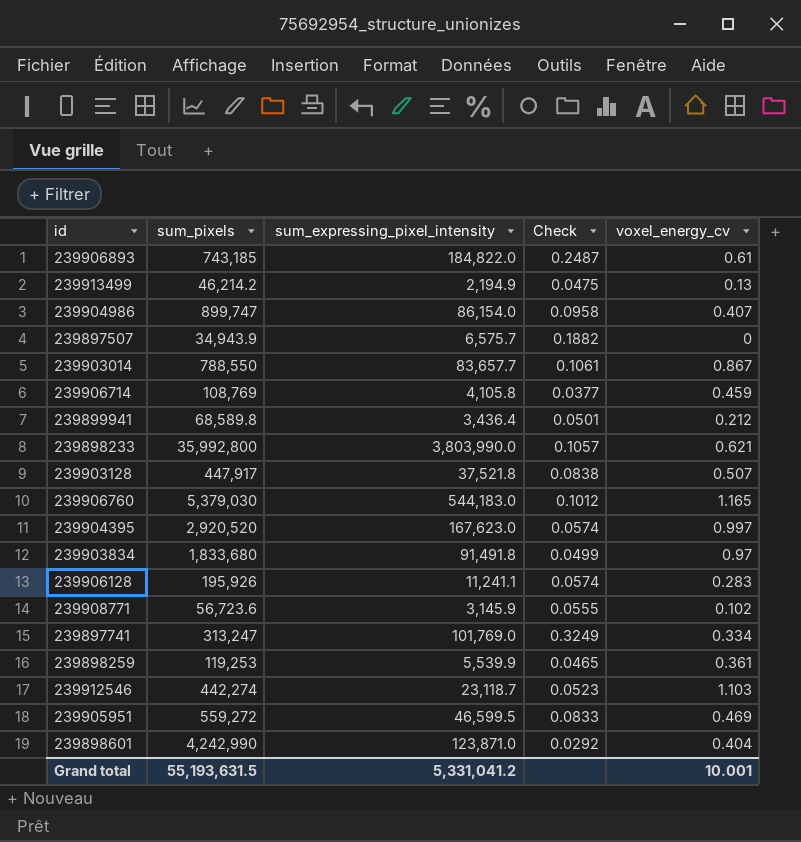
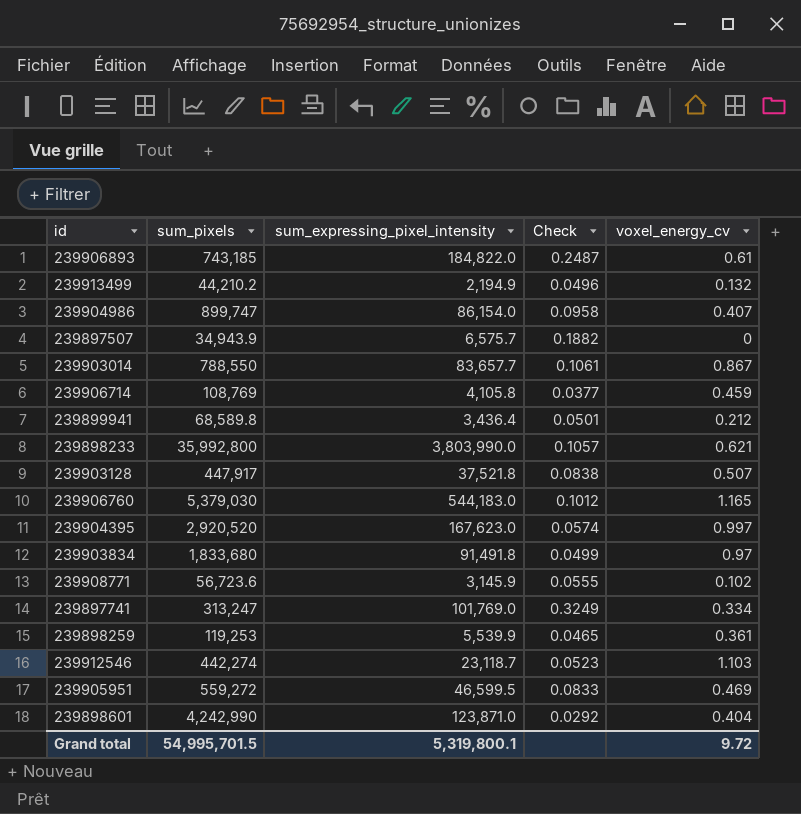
row 239906128: 195,926 | 11,241.1 | 0.0574 | 0.283 -> none
239913499 | sum_pixels: 46,214.2 -> 44,210.2
239913499 | Check: 0.0475 -> 0.0496
239913499 | voxel_energy_cv: 0.13 -> 0.132
Grand total | sum_pixels: 55,193,631.5 -> 54,995,701.5
Grand total | sum_expressing_pixel_intensity: 5,331,041.2 -> 5,319,800.1
Grand total | voxel_energy_cv: 10.001 -> 9.72

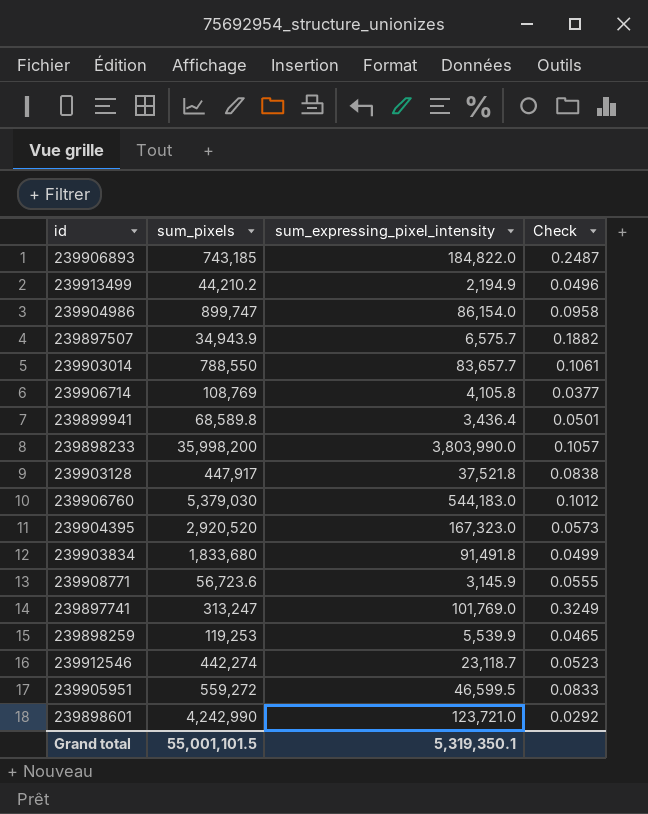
column voxel_energy_cv | position: 5 -> none
239898233 | sum_pixels: 35,992,800 -> 35,998,200
239904395 | sum_expressing_pixel_intensity: 167,623.0 -> 167,323.0
239904395 | Check: 0.0574 -> 0.0573
239898601 | sum_expressing_pixel_intensity: 123,871.0 -> 123,721.0
Grand total | sum_pixels: 54,995,701.5 -> 55,001,101.5
Grand total | sum_expressing_pixel_intensity: 5,319,800.1 -> 5,319,350.1

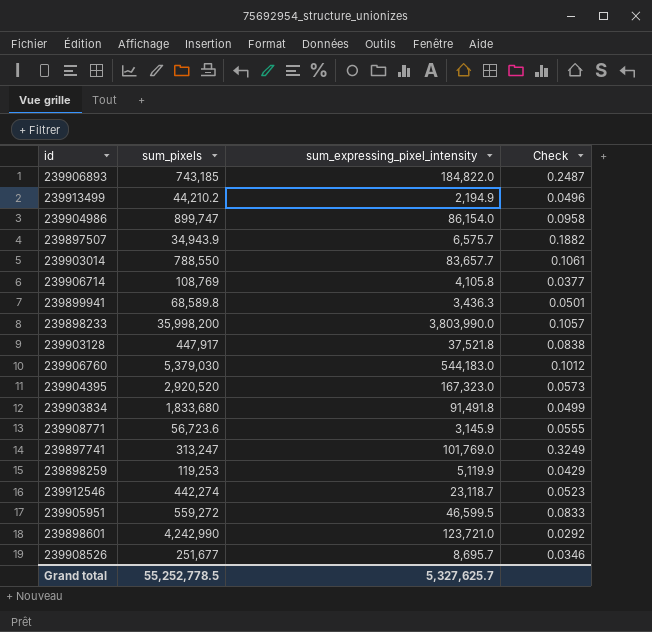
239899941 | sum_expressing_pixel_intensity: 3,436.4 -> 3,436.3
239898259 | sum_expressing_pixel_intensity: 5,539.9 -> 5,119.9
239898259 | Check: 0.0465 -> 0.0429
row 239908526: none -> 251,677 | 8,695.7 | 0.0346
Grand total | sum_pixels: 55,001,101.5 -> 55,252,778.5
Grand total | sum_expressing_pixel_intensity: 5,319,350.1 -> 5,327,625.7

